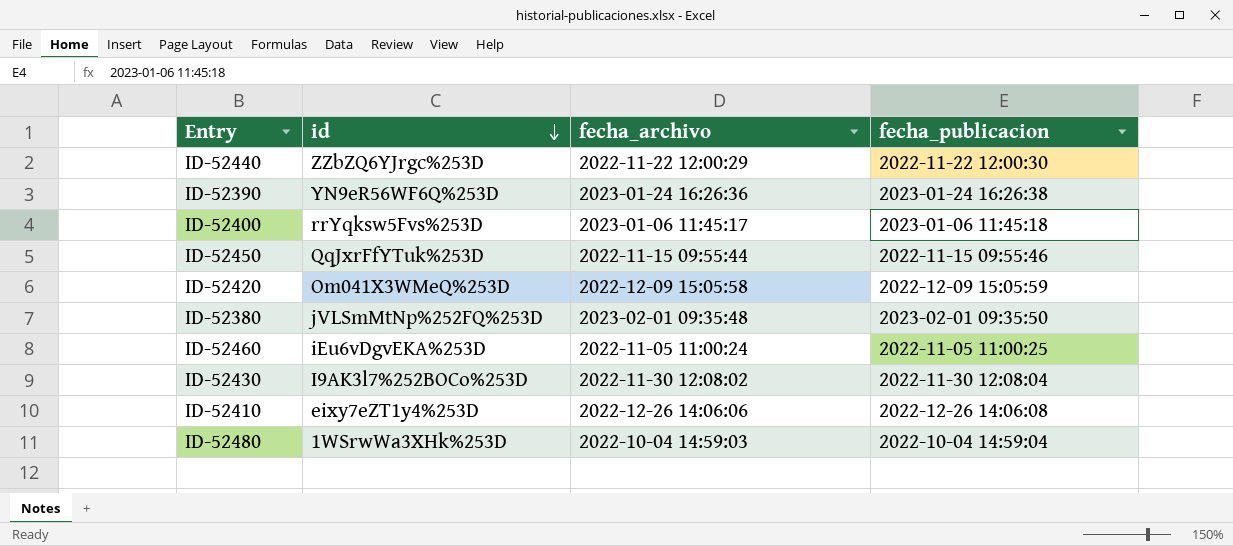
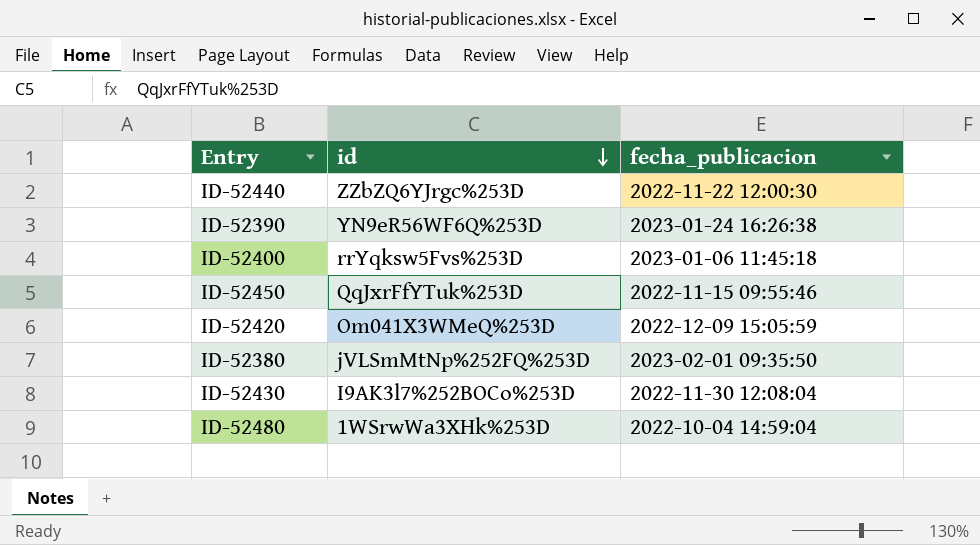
column fecha_archivo | position: 3 -> none
row ID-52460: iEu6vDgvEKA%253D | 2022-11-05 11:00:24 | 2022-11-05 11:00:25 -> none
row ID-52410: eixy7eZT1y4%253D | 2022-12-26 14:06:06 | 2022-12-26 14:06:08 -> none

